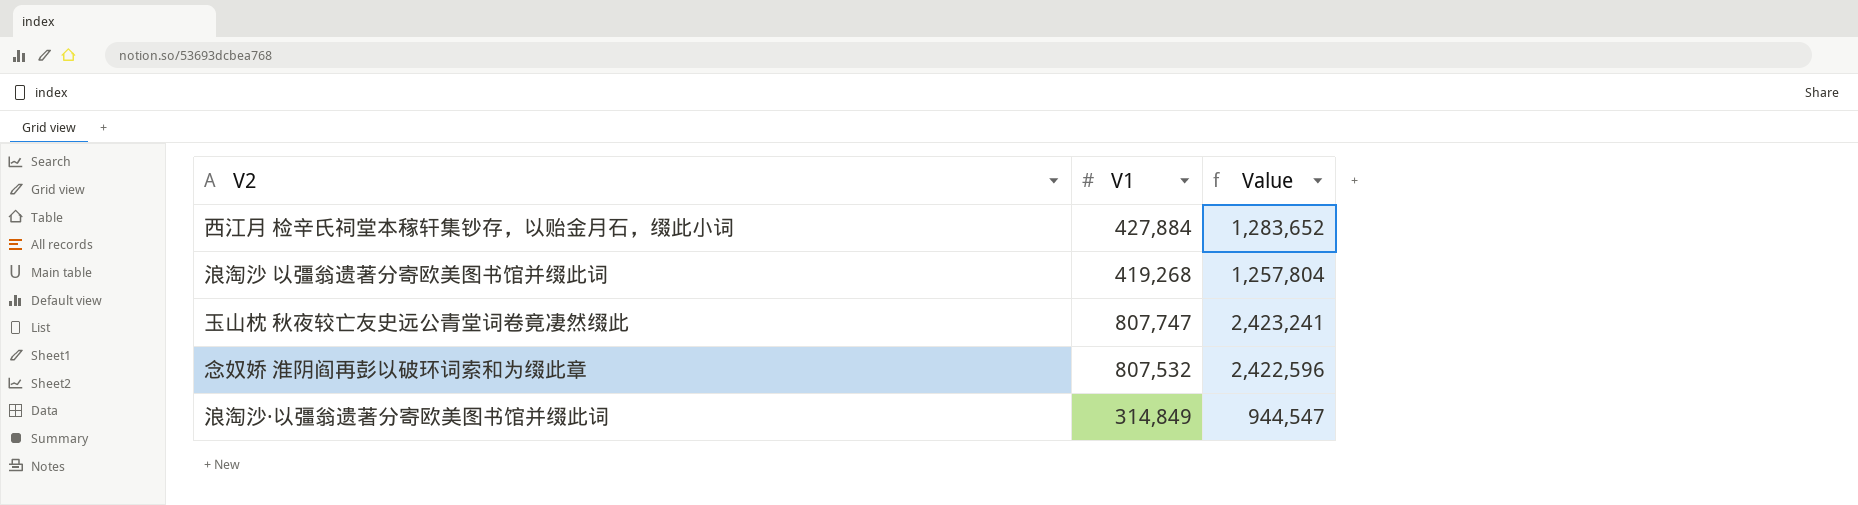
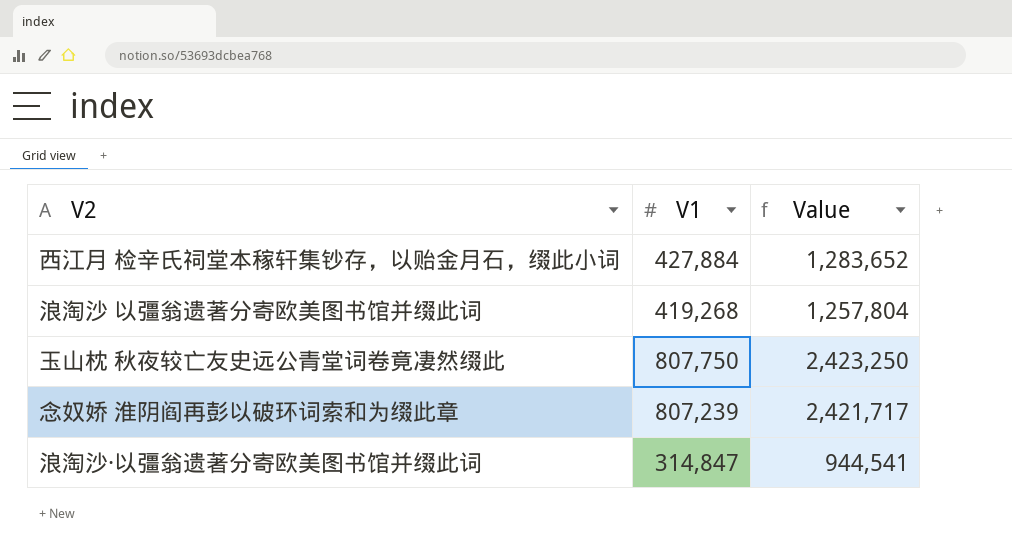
玉山枕 秋夜较亡友史远公青堂词卷竟凄然缀此 | V1: 807,747 -> 807,750
玉山枕 秋夜较亡友史远公青堂词卷竟凄然缀此 | Value: 2,423,241 -> 2,423,250
念奴娇 淮阴阎再彭以破环词索和为缀此章 | V1: 807,532 -> 807,239
念奴娇 淮阴阎再彭以破环词索和为缀此章 | Value: 2,422,596 -> 2,421,717
浪淘沙·以彊翁遗著分寄欧美图书馆并缀此词 | V1: 314,849 -> 314,847
浪淘沙·以彊翁遗著分寄欧美图书馆并缀此词 | Value: 944,547 -> 944,541

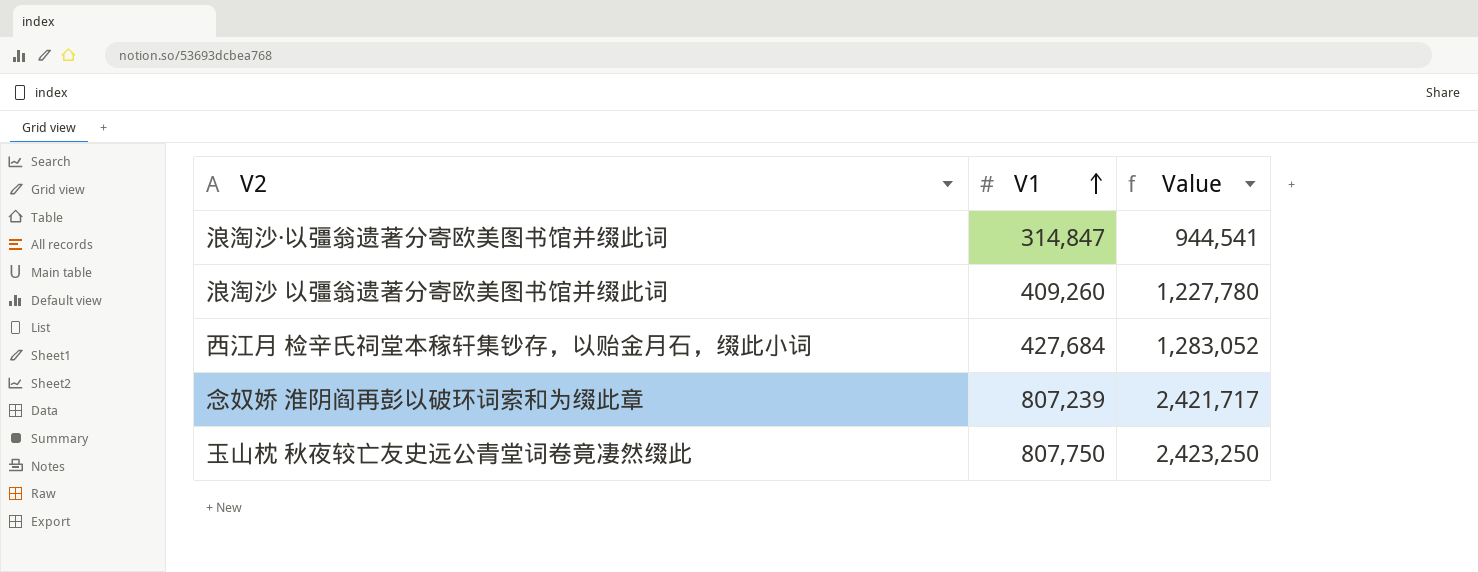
row order: none -> V1 ascending
浪淘沙 以彊翁遗著分寄欧美图书馆并缀此词 | V1: 419,268 -> 409,260
浪淘沙 以彊翁遗著分寄欧美图书馆并缀此词 | Value: 1,257,804 -> 1,227,780
西江月 检辛氏祠堂本稼轩集钞存，以贻金月石，缀此小词 | V1: 427,884 -> 427,684
西江月 检辛氏祠堂本稼轩集钞存，以贻金月石，缀此小词 | Value: 1,283,652 -> 1,283,052

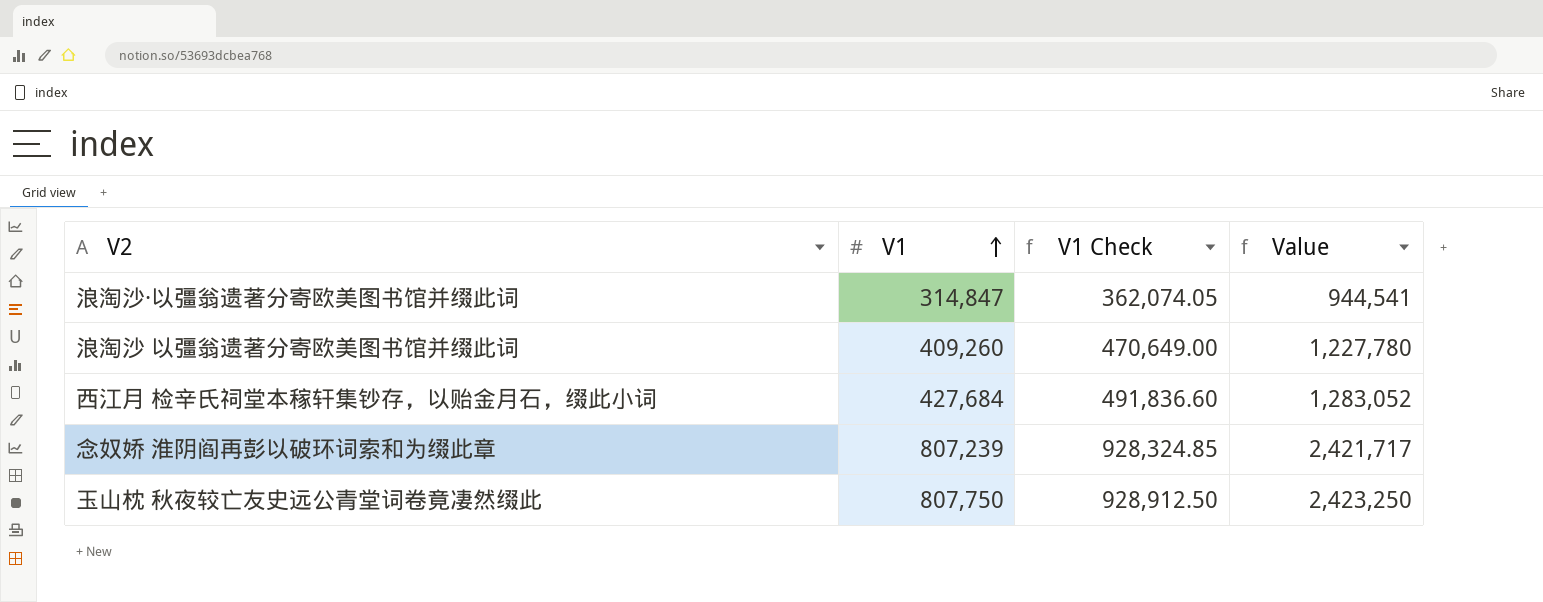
column V1 Check | formula: none -> [V1] * 1.15

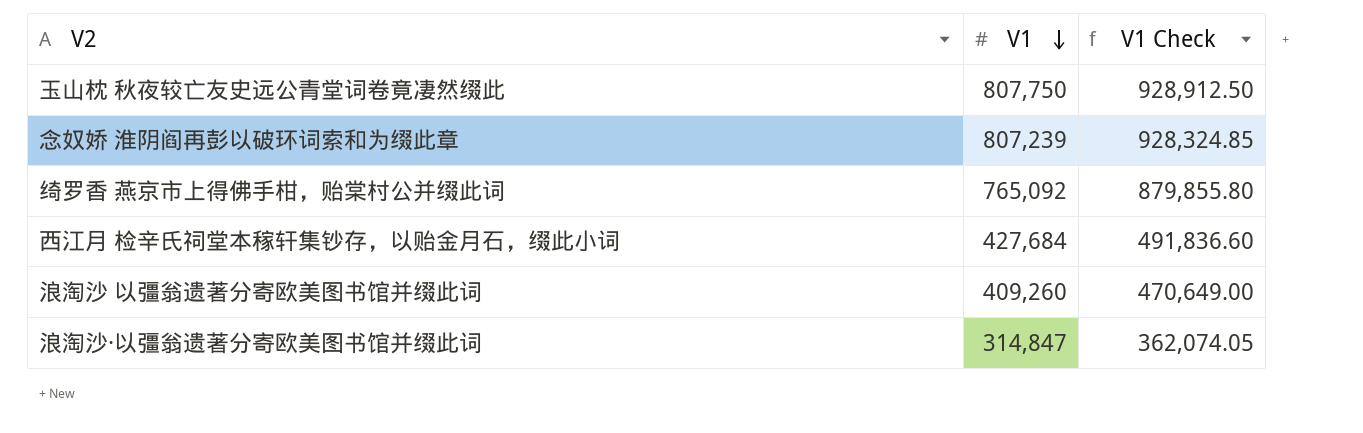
row order: V1 ascending -> V1 descending
column Value | formula: [V1] * 3 -> none
row 绮罗香 燕京市上得佛手柑，贻棠村公并缀此词: none -> 765,092 | 879,855.80

